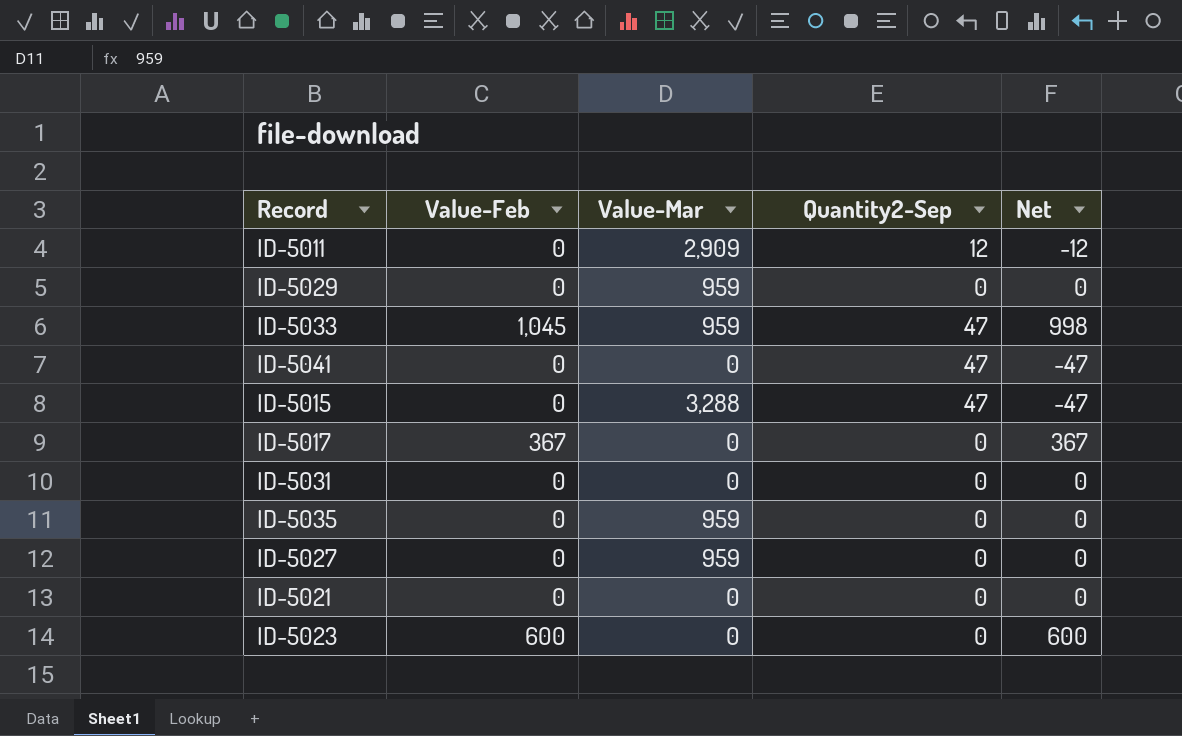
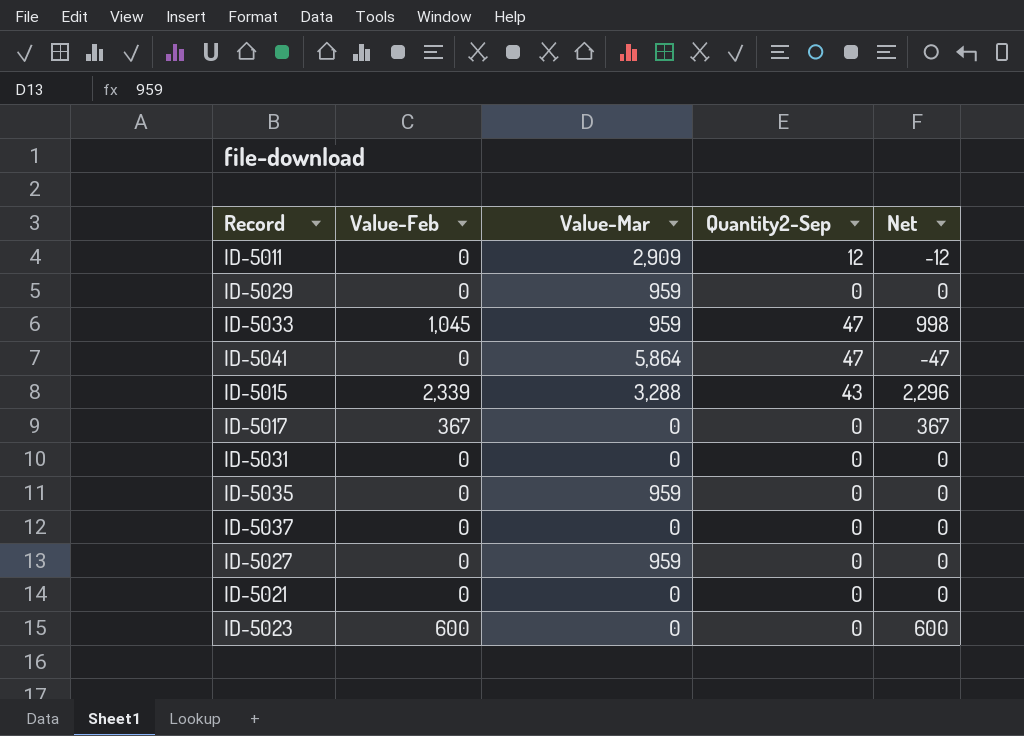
ID-5041 | Value-Mar: 0 -> 5,864
ID-5015 | Value-Feb: 0 -> 2,339
ID-5015 | Quantity2-Sep: 47 -> 43
ID-5015 | Net: -47 -> 2,296
row ID-5037: none -> 0 | 0 | 0 | 0

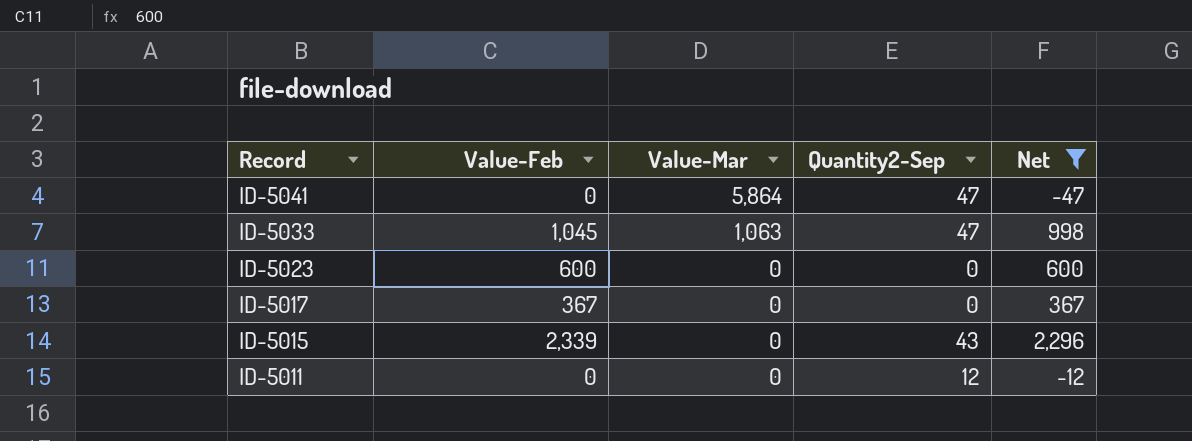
filter: none -> Net != 0
row order: none -> Record descending
ID-5033 | Value-Mar: 959 -> 1,063
ID-5015 | Value-Mar: 3,288 -> 0
ID-5011 | Value-Mar: 2,909 -> 0

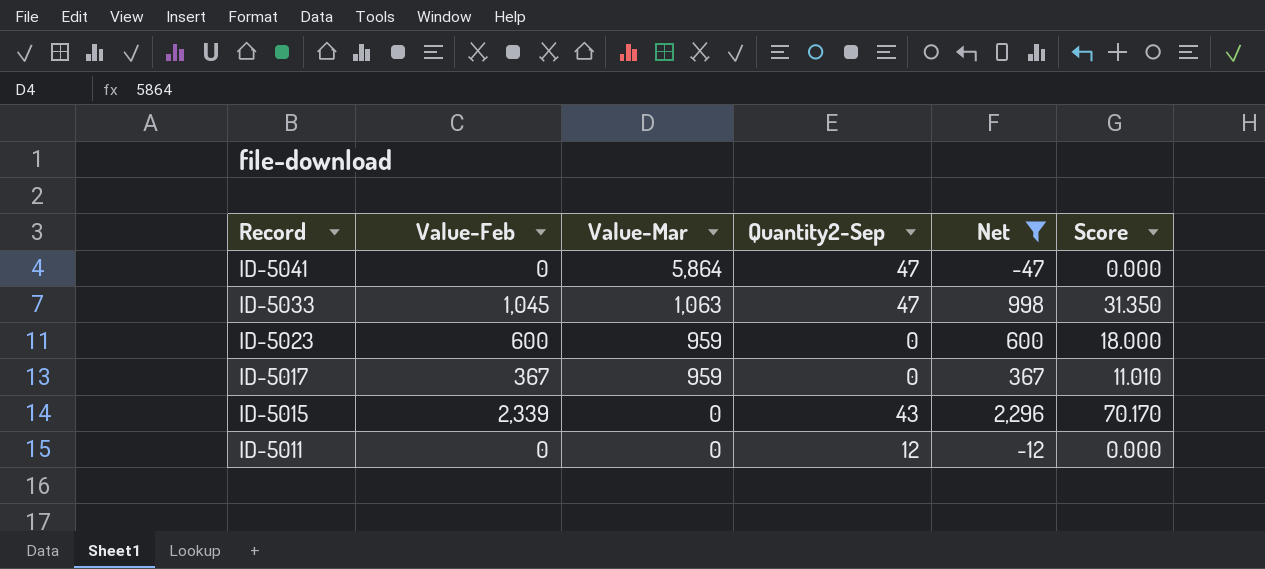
column Score | formula: none -> [Value-Feb] * 0.03
ID-5023 | Value-Mar: 0 -> 959
ID-5017 | Value-Mar: 0 -> 959

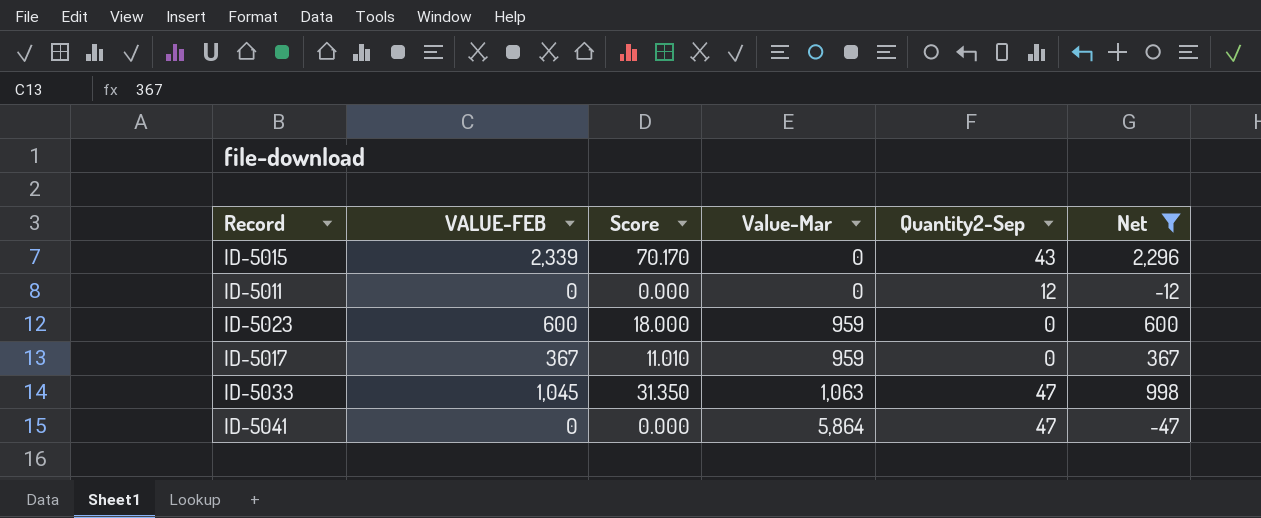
row order: Record descending -> Value-Mar ascending
column name: Value-Feb -> VALUE-FEB
column Score | position: 6 -> 3

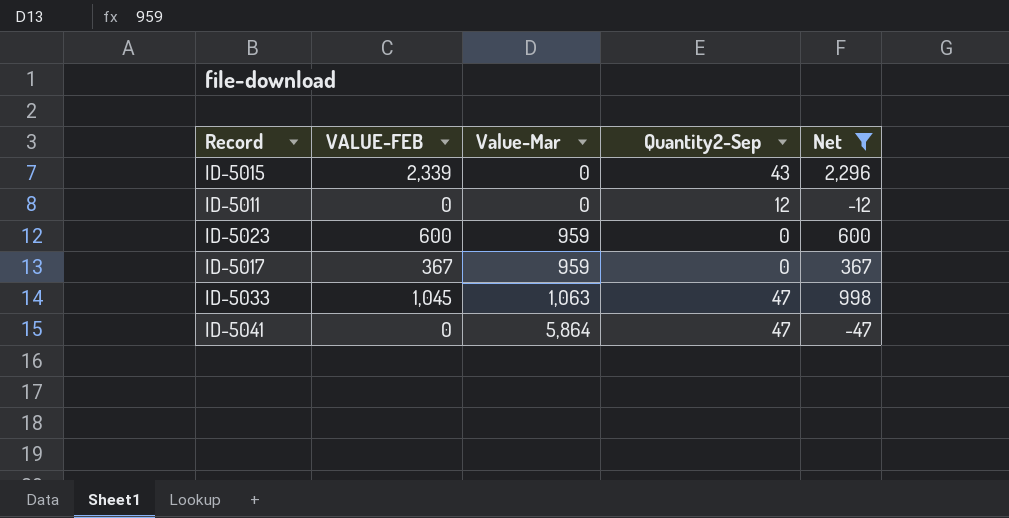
column Score | formula: [VALUE-FEB] * 0.03 -> none

